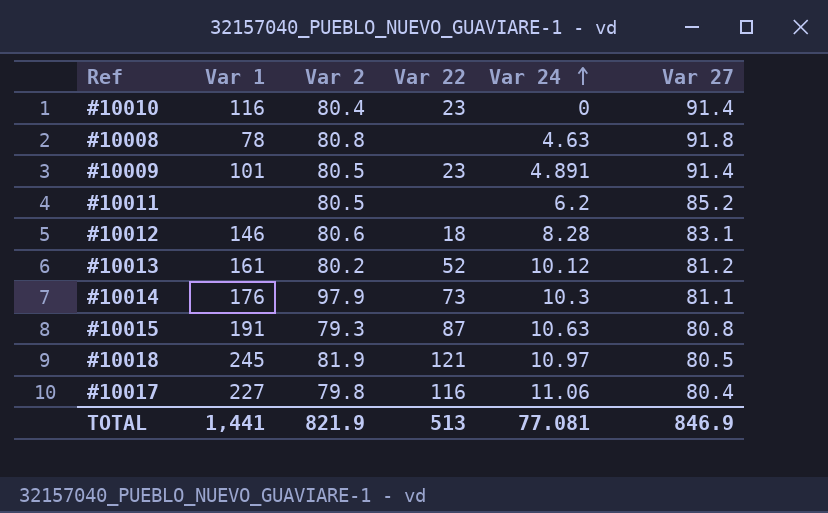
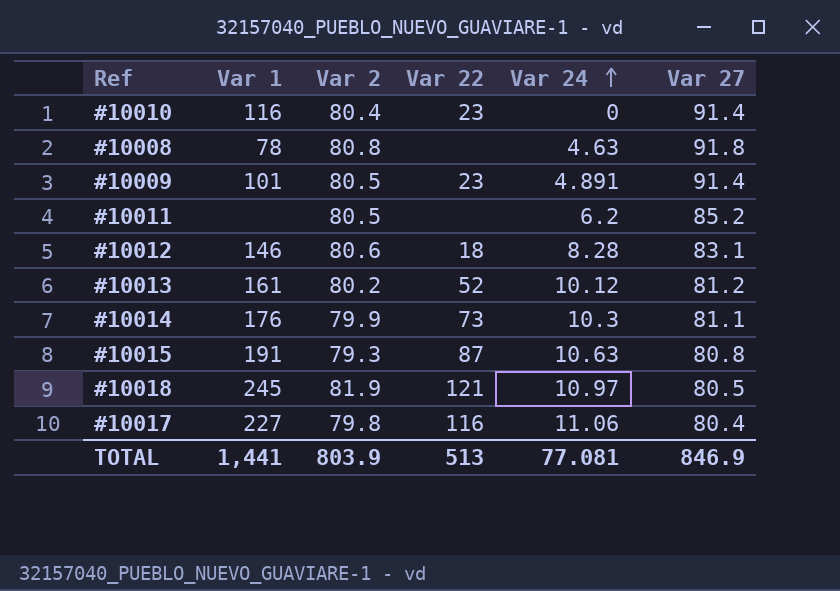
#10014 | Var 2: 97.9 -> 79.9
TOTAL | Var 2: 821.9 -> 803.9

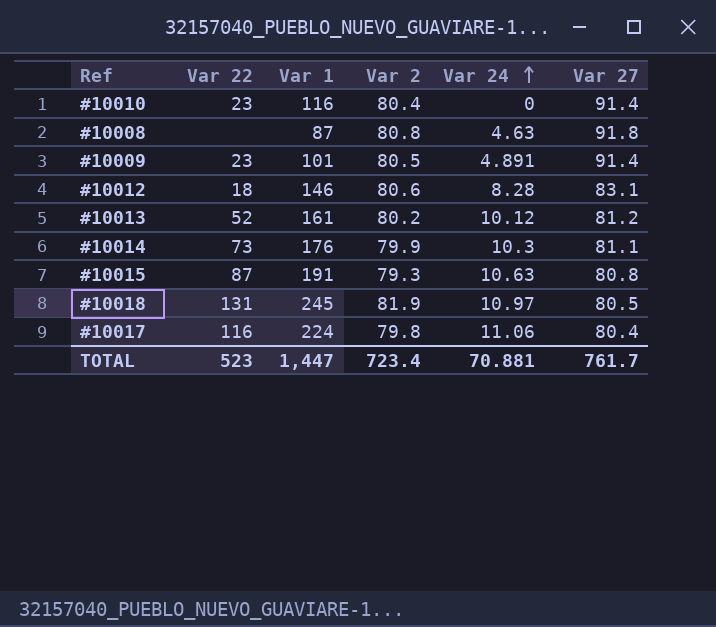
column Var 22 | position: 4 -> 2
row #10011: none | 80.5 | none | 6.2 | 85.2 -> none
#10008 | Var 1: 78 -> 87
#10018 | Var 22: 121 -> 131
#10017 | Var 1: 227 -> 224
TOTAL | Var 22: 513 -> 523
TOTAL | Var 1: 1,441 -> 1,447
TOTAL | Var 2: 803.9 -> 723.4
TOTAL | Var 24: 77.081 -> 70.881
TOTAL | Var 27: 846.9 -> 761.7

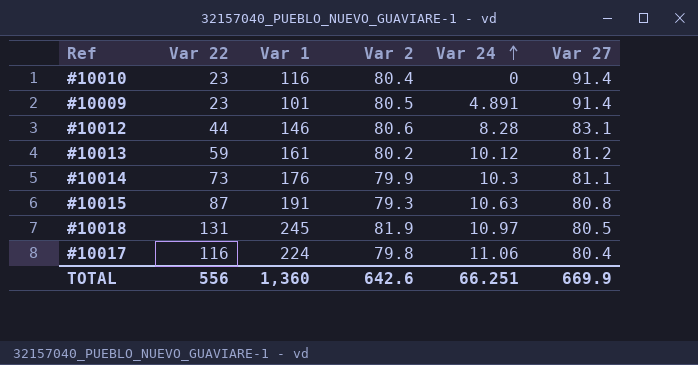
row #10008: none | 87 | 80.8 | 4.63 | 91.8 -> none
#10012 | Var 22: 18 -> 44
#10013 | Var 22: 52 -> 59
TOTAL | Var 22: 523 -> 556
TOTAL | Var 1: 1,447 -> 1,360
TOTAL | Var 2: 723.4 -> 642.6
TOTAL | Var 24: 70.881 -> 66.251
TOTAL | Var 27: 761.7 -> 669.9

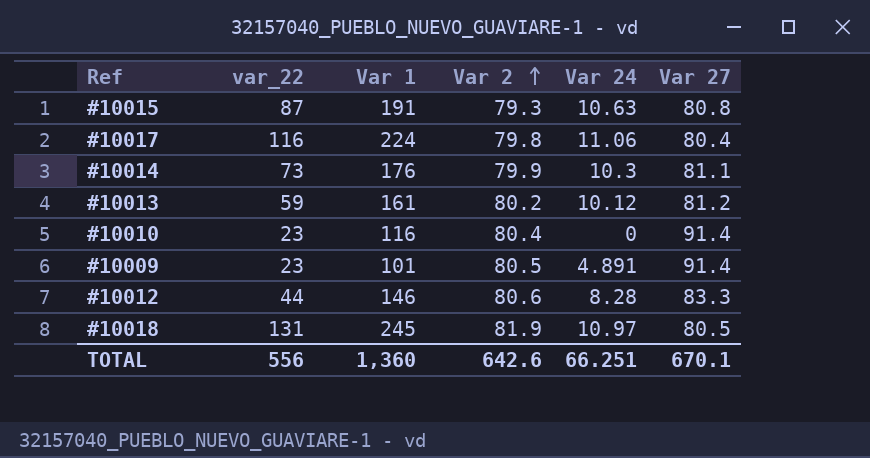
row order: Var 24 ascending -> Var 2 ascending
column name: Var 22 -> var_22
#10012 | Var 27: 83.1 -> 83.3
TOTAL | Var 27: 669.9 -> 670.1

